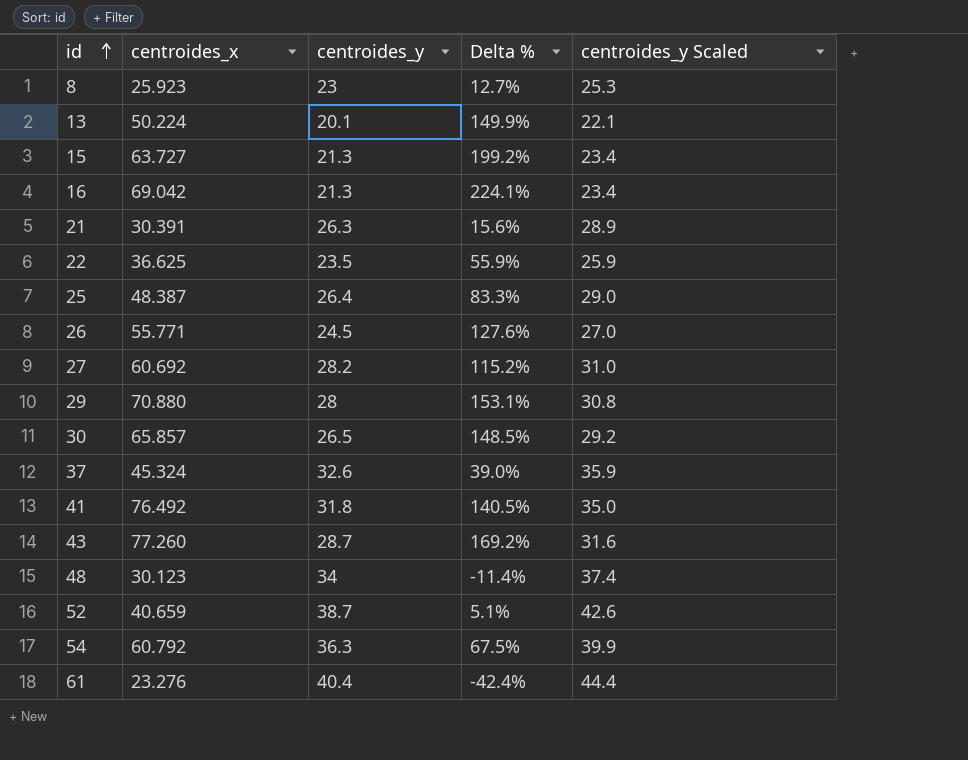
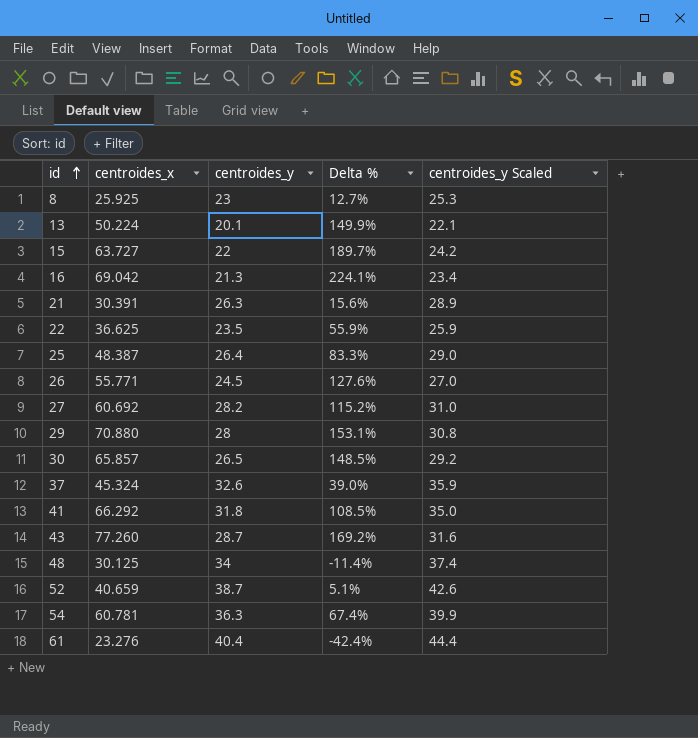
8 | centroides_x: 25.923 -> 25.925
15 | centroides_y: 21.3 -> 22
15 | Delta %: 199.2% -> 189.7%
15 | centroides_y Scaled: 23.4 -> 24.2
41 | centroides_x: 76.492 -> 66.292
41 | Delta %: 140.5% -> 108.5%
48 | centroides_x: 30.123 -> 30.125
54 | centroides_x: 60.792 -> 60.781
54 | Delta %: 67.5% -> 67.4%

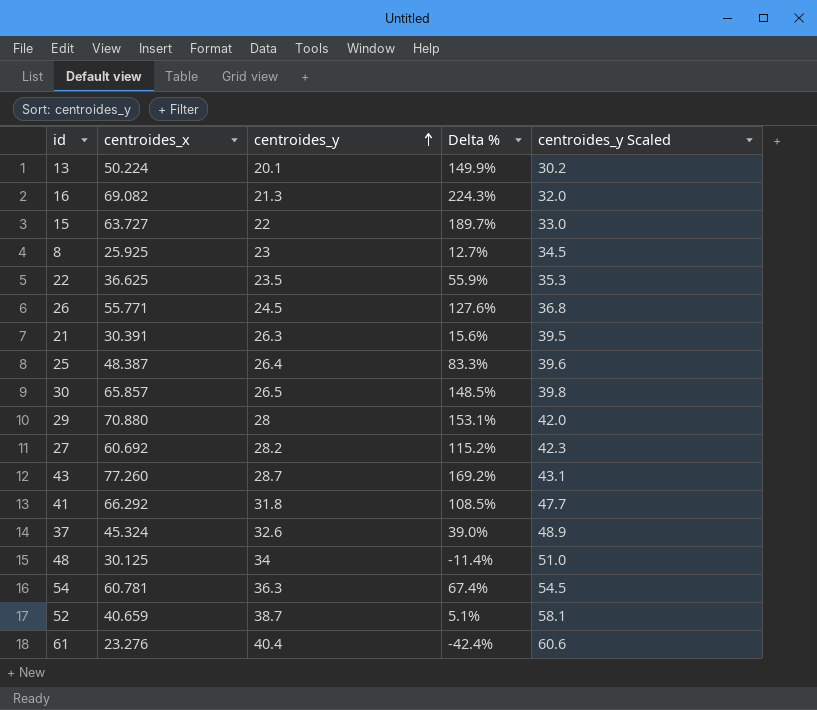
row order: id ascending -> centroides_y ascending
column centroides_y Scaled | formula: [centroides_y] * 1.1 -> [centroides_y] * 1.5
16 | centroides_x: 69.042 -> 69.082
16 | Delta %: 224.1% -> 224.3%

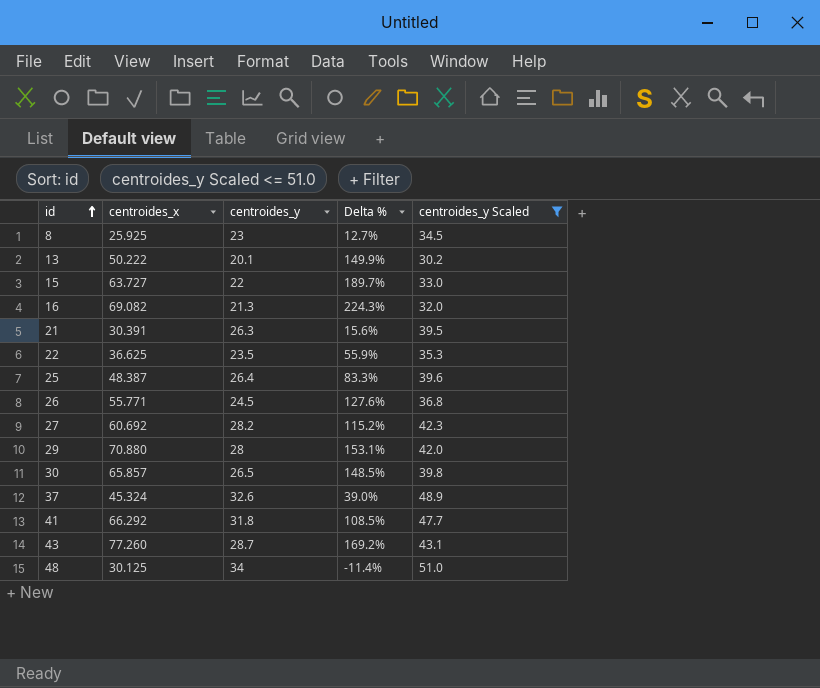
filter: none -> centroides_y Scaled <= 51.0
row order: centroides_y ascending -> id ascending
13 | centroides_x: 50.224 -> 50.222

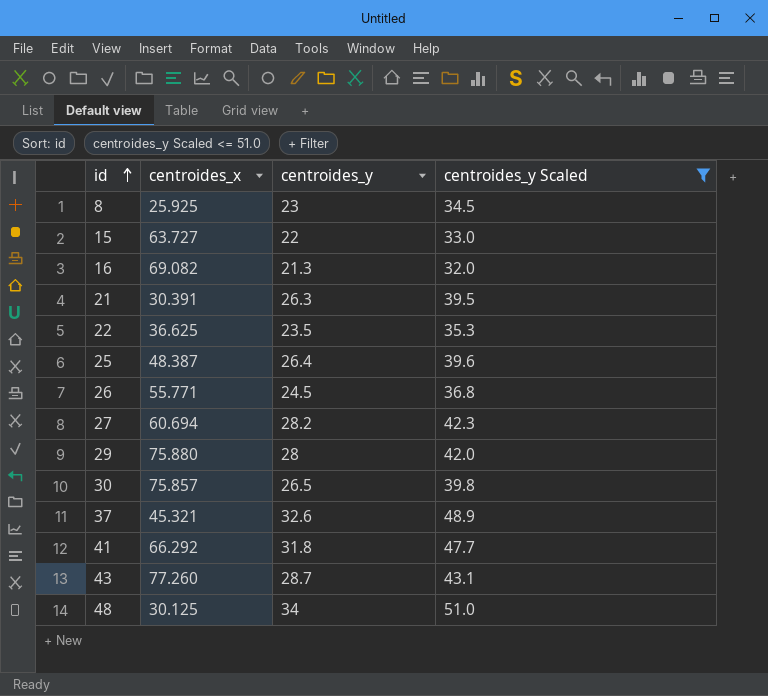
column Delta % | formula: ([centroides_x] - [centroides_y]) / [centroides_y] -> none
row 13: 50.222 | 20.1 | 149.9% | 30.2 -> none
27 | centroides_x: 60.692 -> 60.694
29 | centroides_x: 70.880 -> 75.880
30 | centroides_x: 65.857 -> 75.857
37 | centroides_x: 45.324 -> 45.321

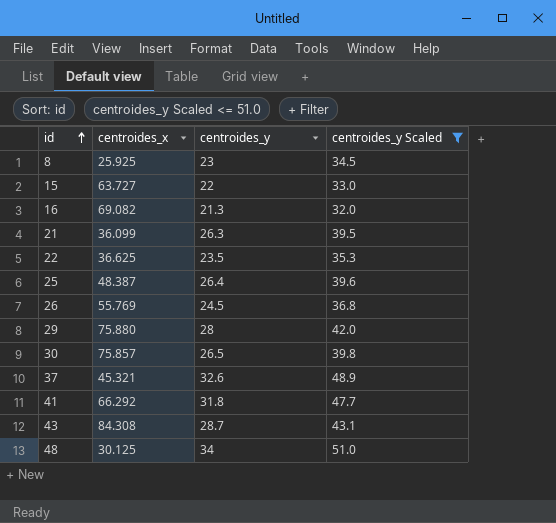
row 27: 60.694 | 28.2 | 42.3 -> none
21 | centroides_x: 30.391 -> 36.099
26 | centroides_x: 55.771 -> 55.769
43 | centroides_x: 77.260 -> 84.308

